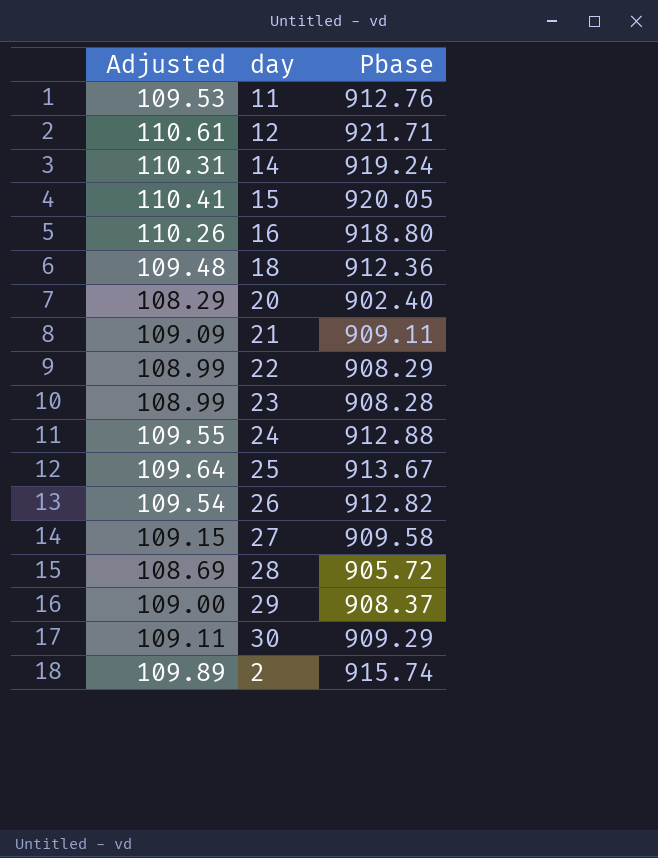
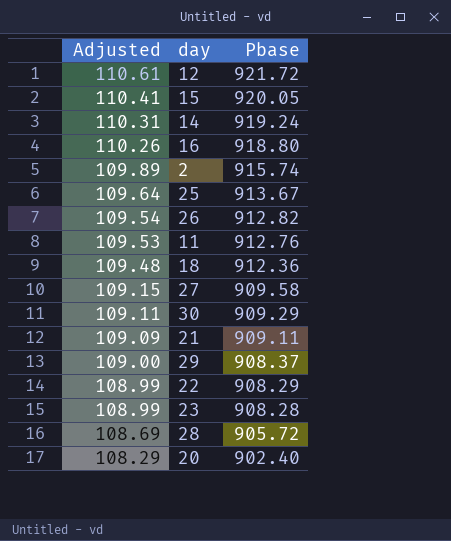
row order: none -> Adjusted descending
row 24: 109.55 | 912.88 -> none
12 | Pbase: 921.71 -> 921.72

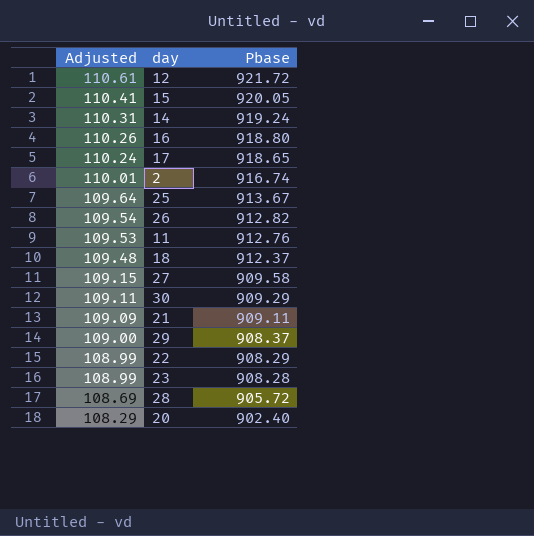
row 17: none -> 110.24 | 918.65
2 | Adjusted: 109.89 -> 110.01
2 | Pbase: 915.74 -> 916.74
18 | Pbase: 912.36 -> 912.37

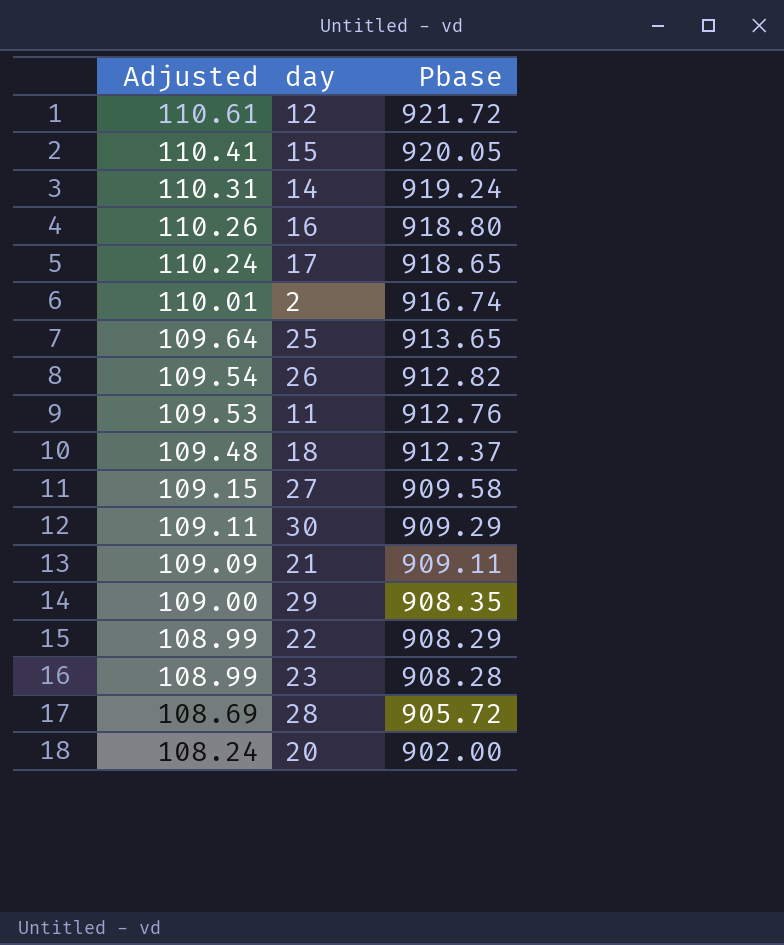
25 | Pbase: 913.67 -> 913.65
29 | Pbase: 908.37 -> 908.35
20 | Adjusted: 108.29 -> 108.24
20 | Pbase: 902.40 -> 902.00

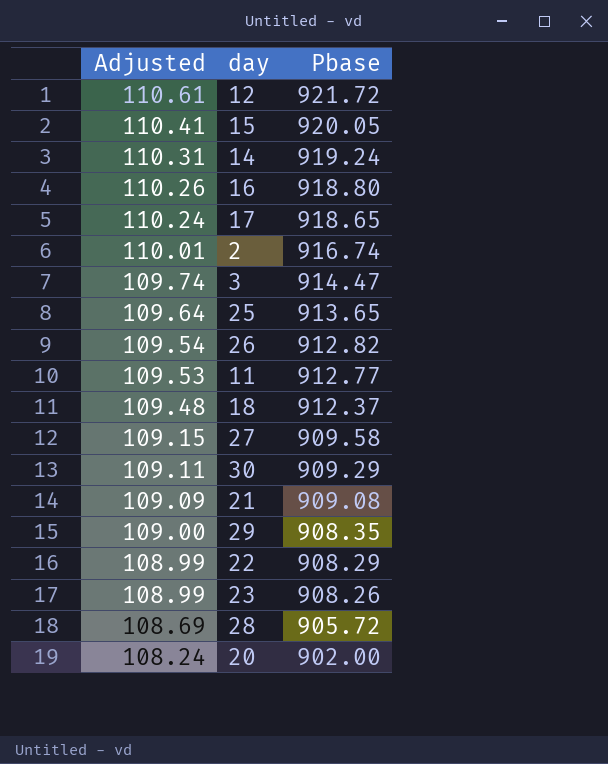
row 3: none -> 109.74 | 914.47
11 | Pbase: 912.76 -> 912.77
21 | Pbase: 909.11 -> 909.08
23 | Pbase: 908.28 -> 908.26

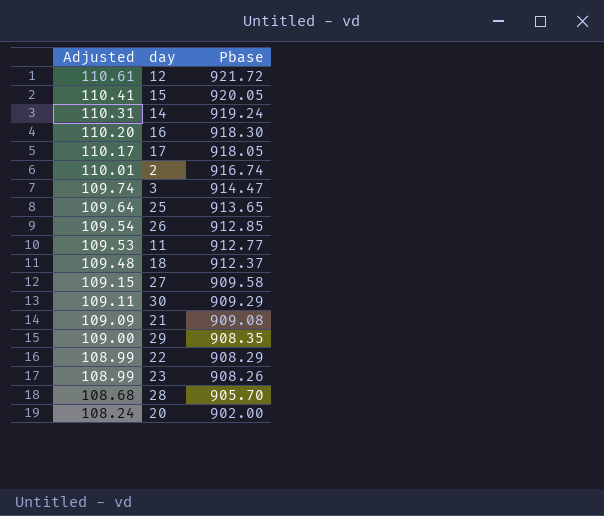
16 | Adjusted: 110.26 -> 110.20
16 | Pbase: 918.80 -> 918.30
17 | Adjusted: 110.24 -> 110.17
17 | Pbase: 918.65 -> 918.05
26 | Pbase: 912.82 -> 912.85
28 | Adjusted: 108.69 -> 108.68
28 | Pbase: 905.72 -> 905.70

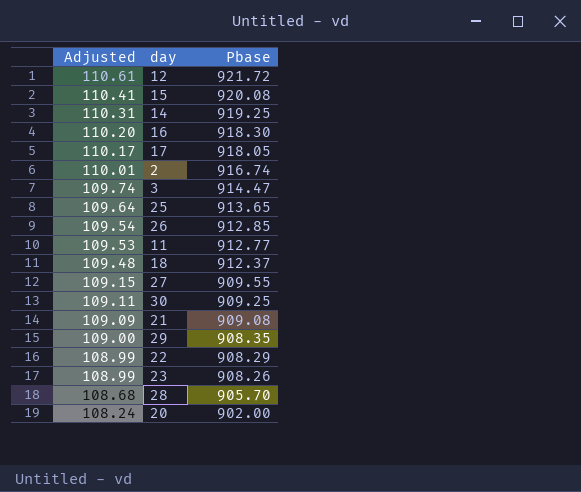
15 | Pbase: 920.05 -> 920.08
14 | Pbase: 919.24 -> 919.25
27 | Pbase: 909.58 -> 909.55
30 | Pbase: 909.29 -> 909.25

